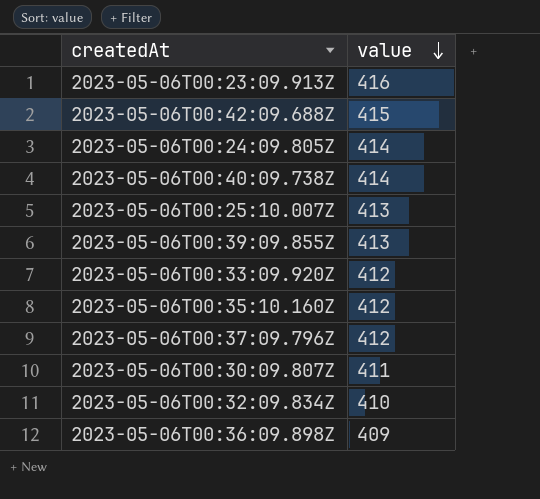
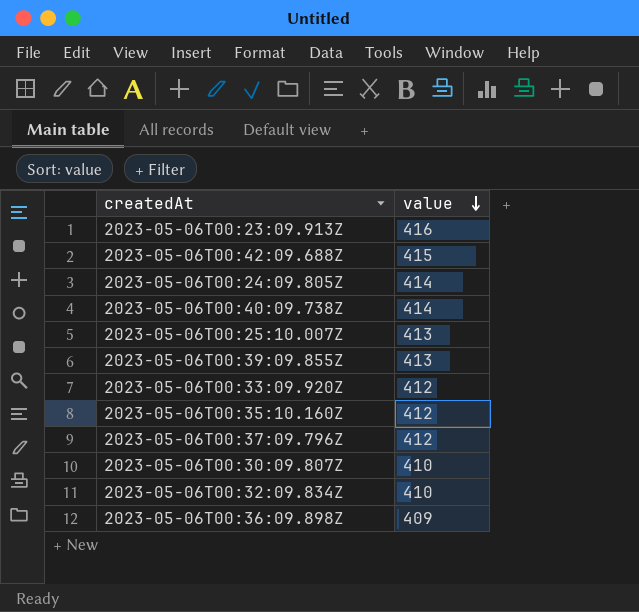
2023-05-06T00:30:09.807Z | value: 411 -> 410

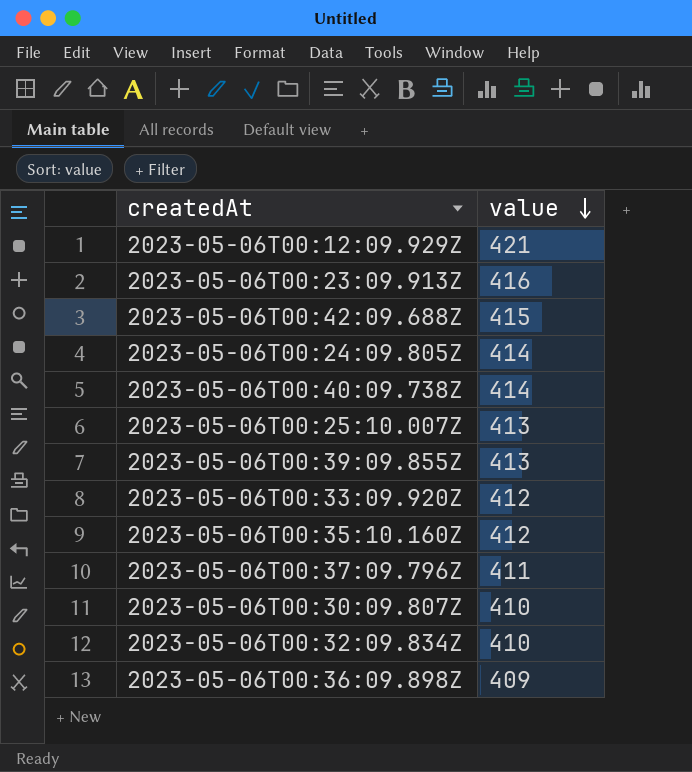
row 2023-05-06T00:12:09.929Z: none -> 421
2023-05-06T00:37:09.796Z | value: 412 -> 411

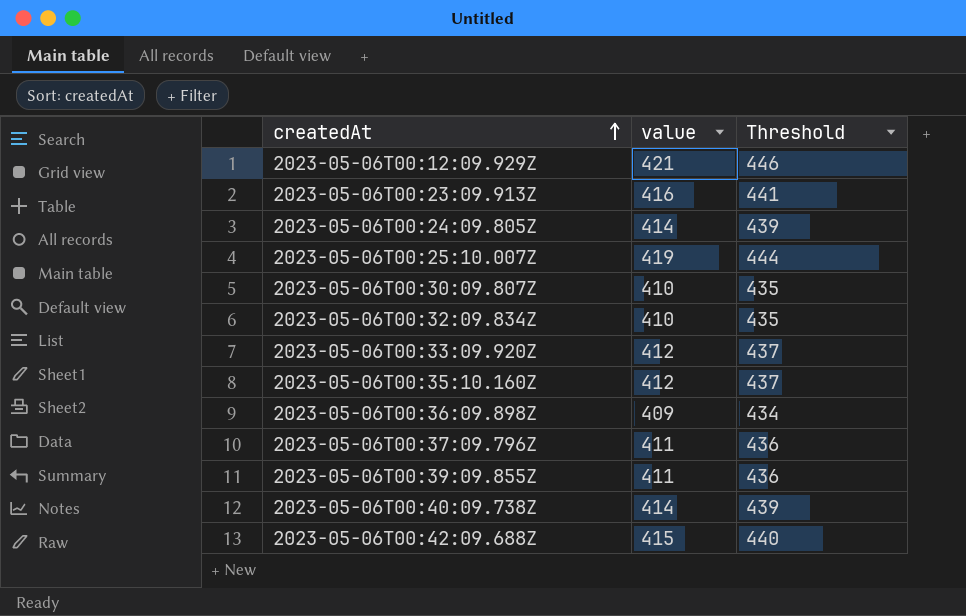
row order: value descending -> createdAt ascending
column Threshold | formula: none -> [value] + 25
2023-05-06T00:25:10.007Z | value: 413 -> 419
2023-05-06T00:39:09.855Z | value: 413 -> 411

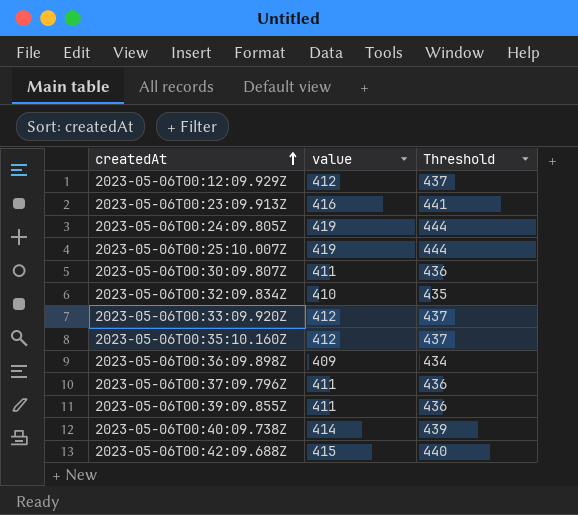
2023-05-06T00:12:09.929Z | value: 421 -> 412
2023-05-06T00:12:09.929Z | Threshold: 446 -> 437
2023-05-06T00:24:09.805Z | value: 414 -> 419
2023-05-06T00:24:09.805Z | Threshold: 439 -> 444
2023-05-06T00:30:09.807Z | value: 410 -> 411
2023-05-06T00:30:09.807Z | Threshold: 435 -> 436

